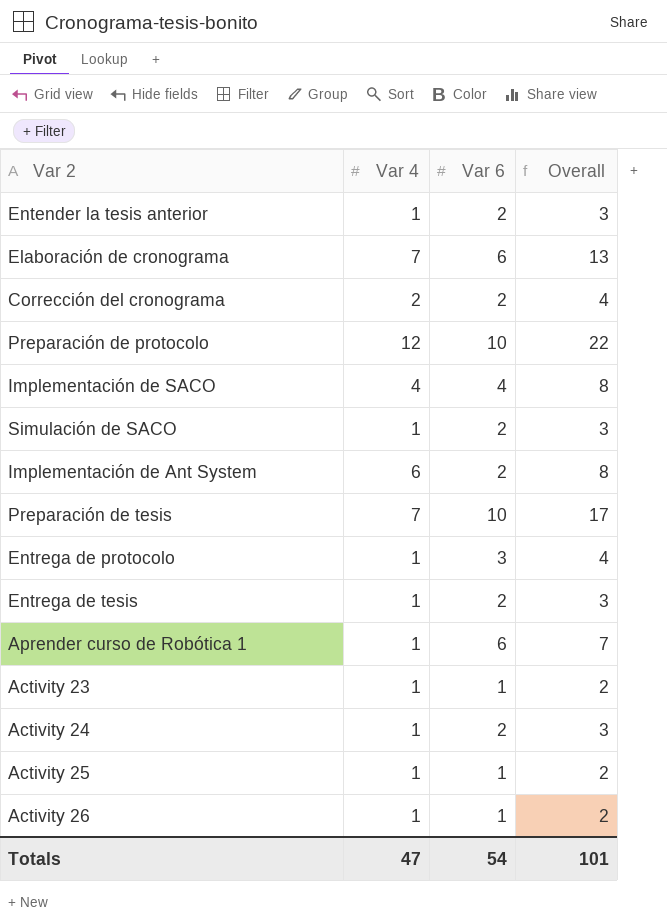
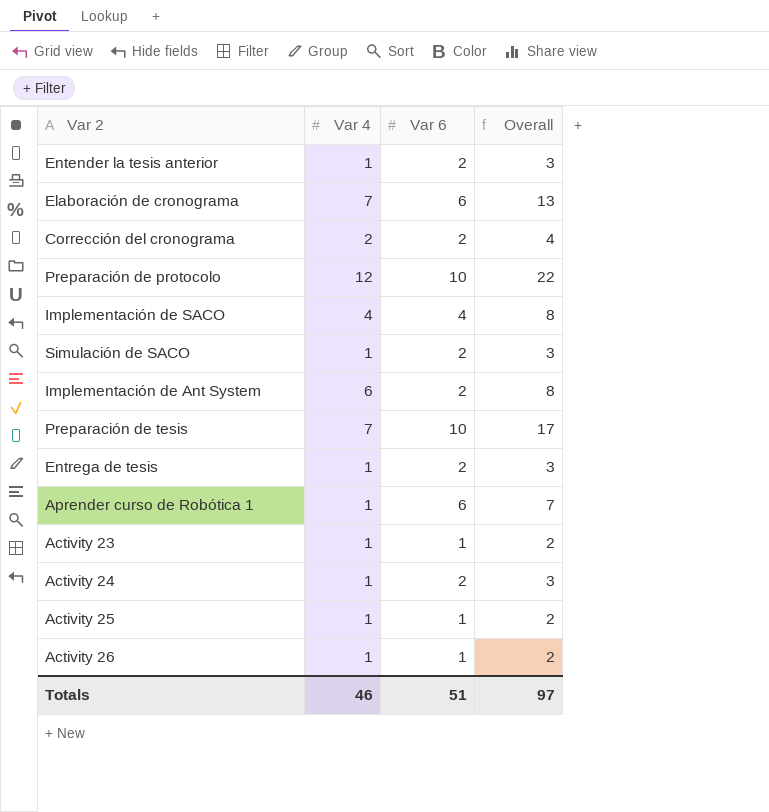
row Entrega de protocolo: 1 | 3 | 4 -> none
Totals | Var 4: 47 -> 46
Totals | Var 6: 54 -> 51
Totals | Overall: 101 -> 97

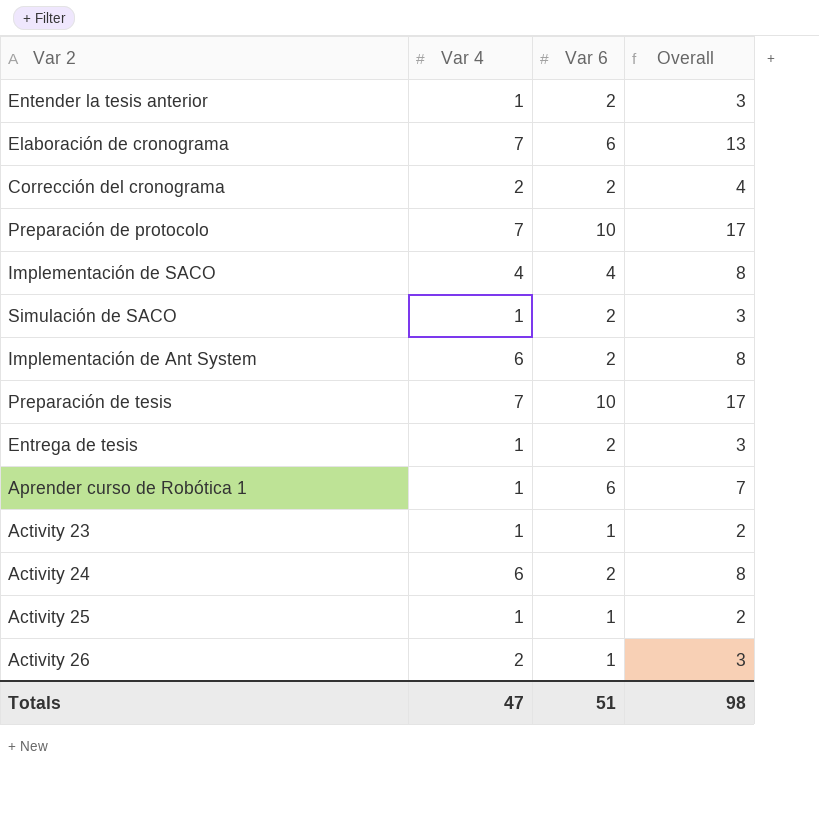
Preparación de protocolo | Var 4: 12 -> 7
Preparación de protocolo | Overall: 22 -> 17
Activity 24 | Var 4: 1 -> 6
Activity 24 | Overall: 3 -> 8
Activity 26 | Var 4: 1 -> 2
Activity 26 | Overall: 2 -> 3
Totals | Var 4: 46 -> 47
Totals | Overall: 97 -> 98

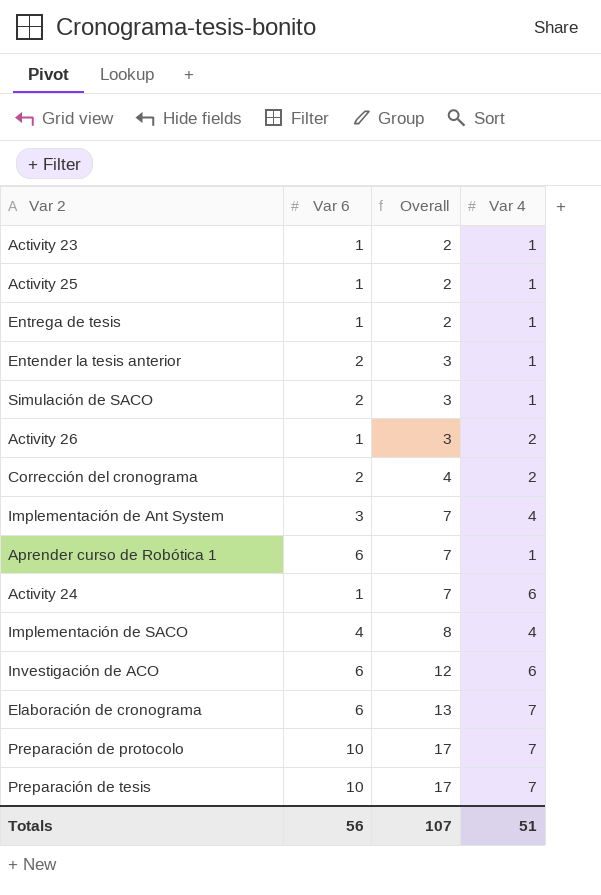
row order: none -> Overall ascending
column Var 4 | position: 2 -> 4
Entrega de tesis | Var 6: 2 -> 1
Entrega de tesis | Overall: 3 -> 2
Implementación de Ant System | Var 6: 2 -> 3
Implementación de Ant System | Overall: 8 -> 7
Implementación de Ant System | Var 4: 6 -> 4
Activity 24 | Var 6: 2 -> 1
Activity 24 | Overall: 8 -> 7
row Investigación de ACO: none -> 6 | 12 | 6
Totals | Var 6: 51 -> 56
Totals | Overall: 98 -> 107
Totals | Var 4: 47 -> 51

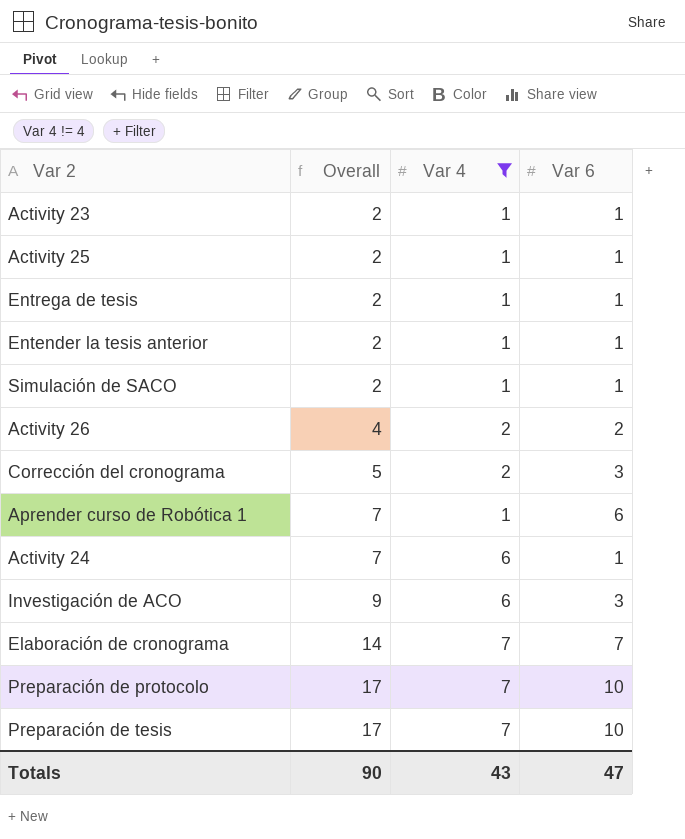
filter: none -> Var 4 != 4
column Var 6 | position: 2 -> 4
Entender la tesis anterior | Overall: 3 -> 2
Entender la tesis anterior | Var 6: 2 -> 1
Simulación de SACO | Overall: 3 -> 2
Simulación de SACO | Var 6: 2 -> 1
Activity 26 | Overall: 3 -> 4
Activity 26 | Var 6: 1 -> 2
Corrección del cronograma | Overall: 4 -> 5
Corrección del cronograma | Var 6: 2 -> 3
Investigación de ACO | Overall: 12 -> 9
Investigación de ACO | Var 6: 6 -> 3
Elaboración de cronograma | Overall: 13 -> 14
Elaboración de cronograma | Var 6: 6 -> 7
Totals | Overall: 107 -> 90
Totals | Var 4: 51 -> 43
Totals | Var 6: 56 -> 47

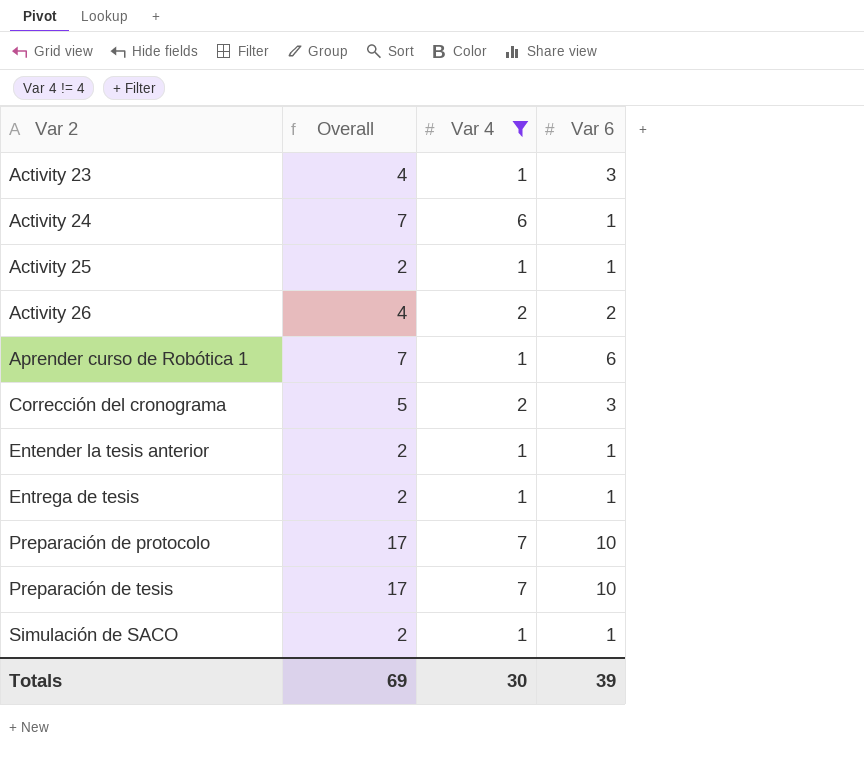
row order: Overall ascending -> Var 2 ascending
row Investigación de ACO: 9 | 6 | 3 -> none
row Elaboración de cronograma: 14 | 7 | 7 -> none
Activity 23 | Overall: 2 -> 4
Activity 23 | Var 6: 1 -> 3
Totals | Overall: 90 -> 69
Totals | Var 4: 43 -> 30
Totals | Var 6: 47 -> 39

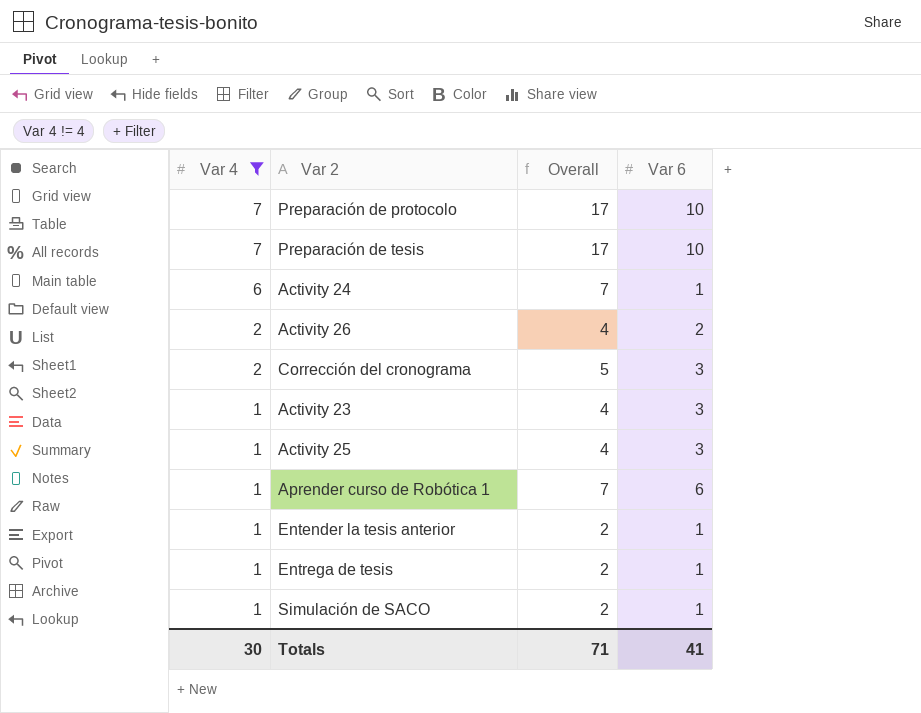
row order: Var 2 ascending -> Var 4 descending
column Var 4 | position: 3 -> 1
Activity 25 | Overall: 2 -> 4
Activity 25 | Var 6: 1 -> 3
Totals | Overall: 69 -> 71
Totals | Var 6: 39 -> 41

